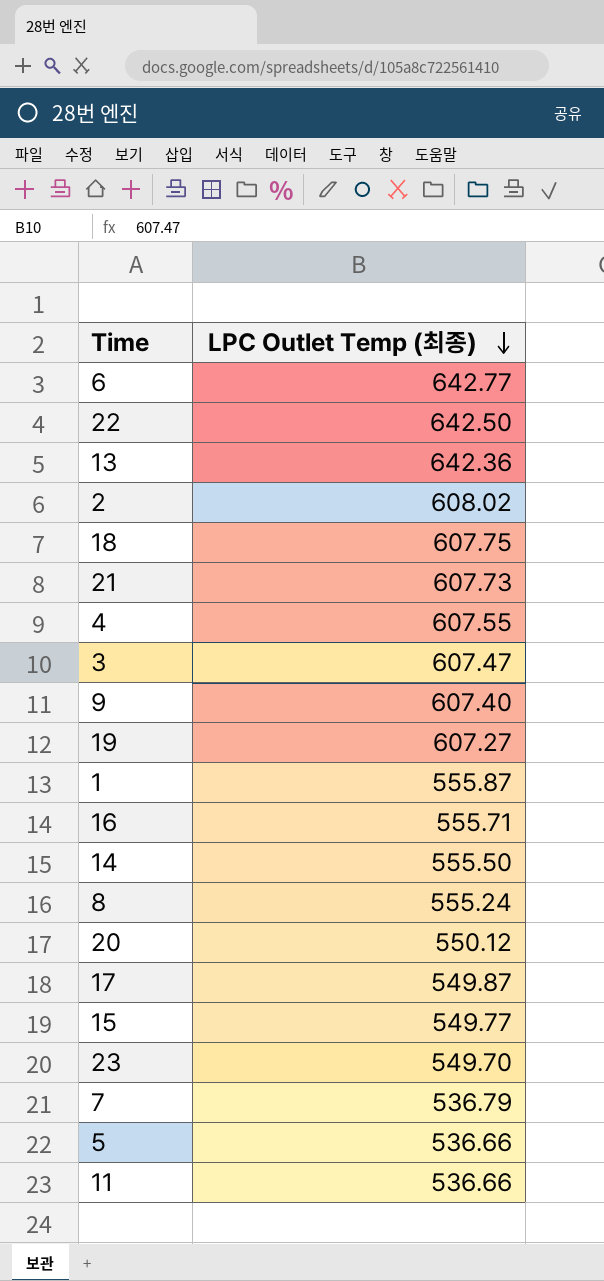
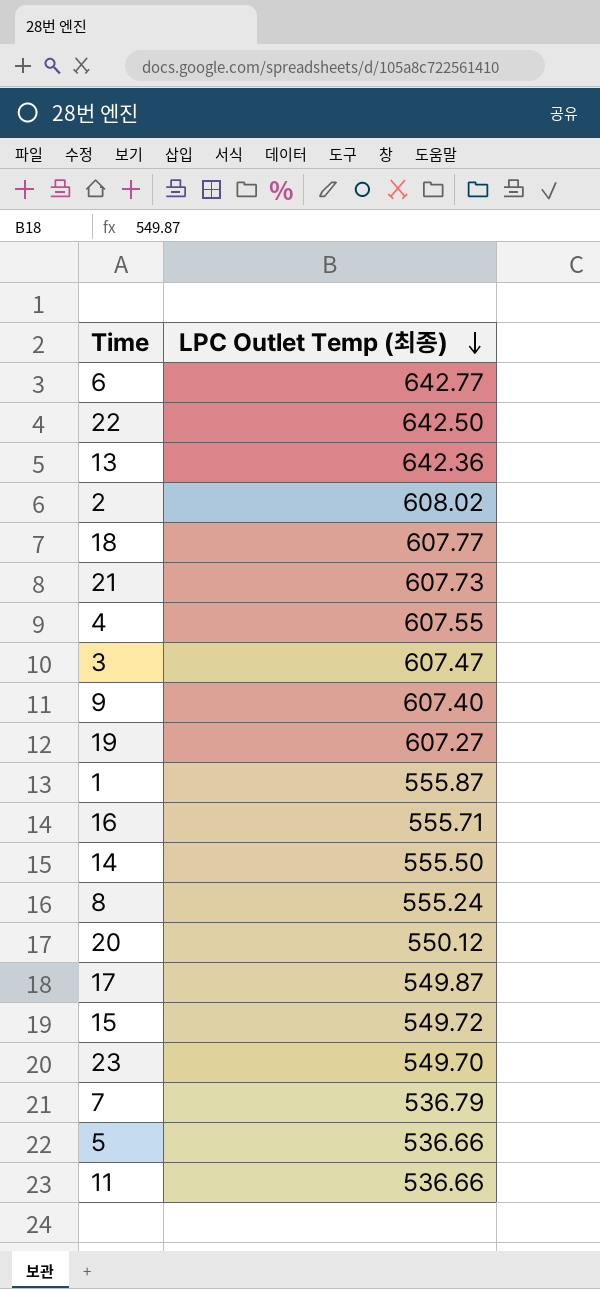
18 | LPC Outlet Temp (최종): 607.75 -> 607.77
15 | LPC Outlet Temp (최종): 549.77 -> 549.72

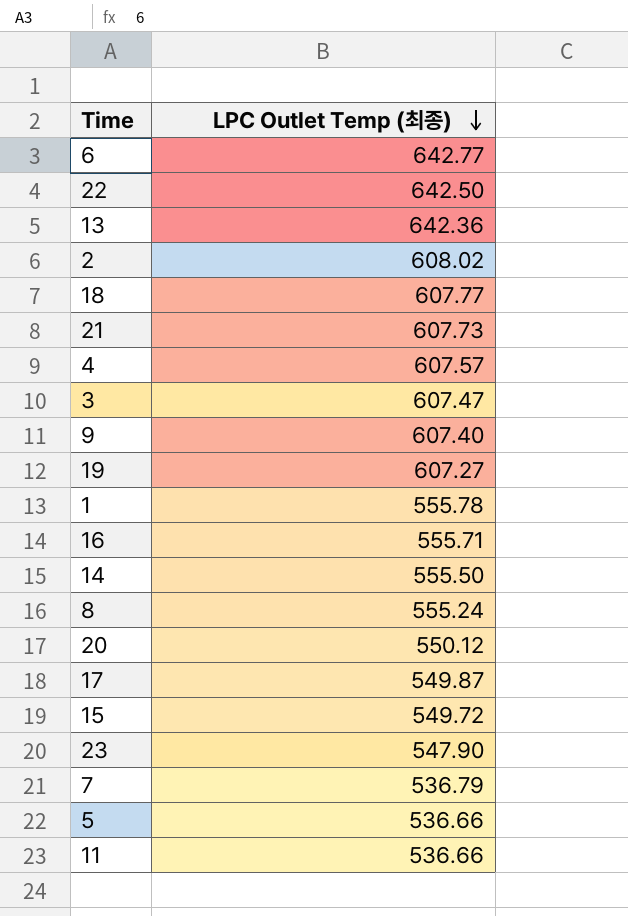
4 | LPC Outlet Temp (최종): 607.55 -> 607.57
1 | LPC Outlet Temp (최종): 555.87 -> 555.78
23 | LPC Outlet Temp (최종): 549.70 -> 547.90

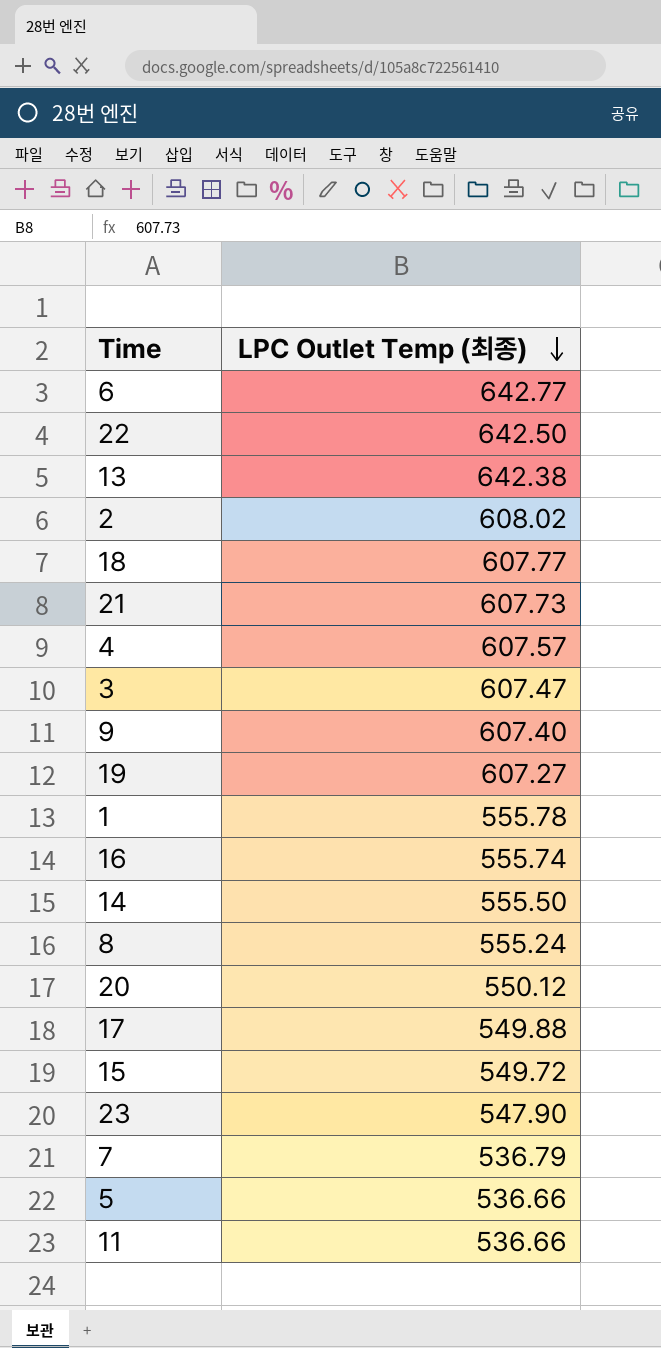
13 | LPC Outlet Temp (최종): 642.36 -> 642.38
16 | LPC Outlet Temp (최종): 555.71 -> 555.74
17 | LPC Outlet Temp (최종): 549.87 -> 549.88

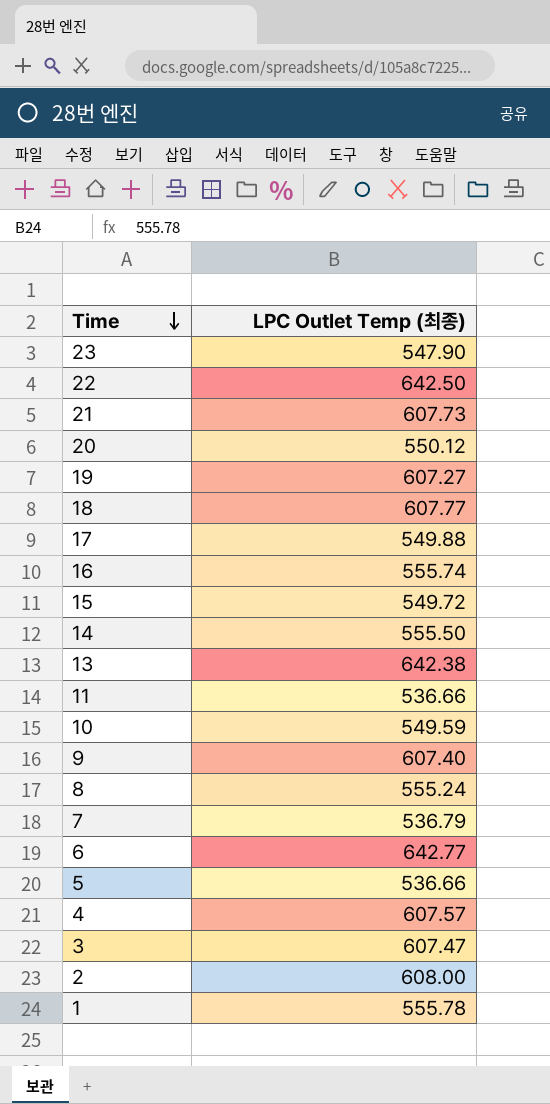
row order: LPC Outlet Temp (최종) descending -> Time descending
row 10: none -> 549.59
2 | LPC Outlet Temp (최종): 608.02 -> 608.00

